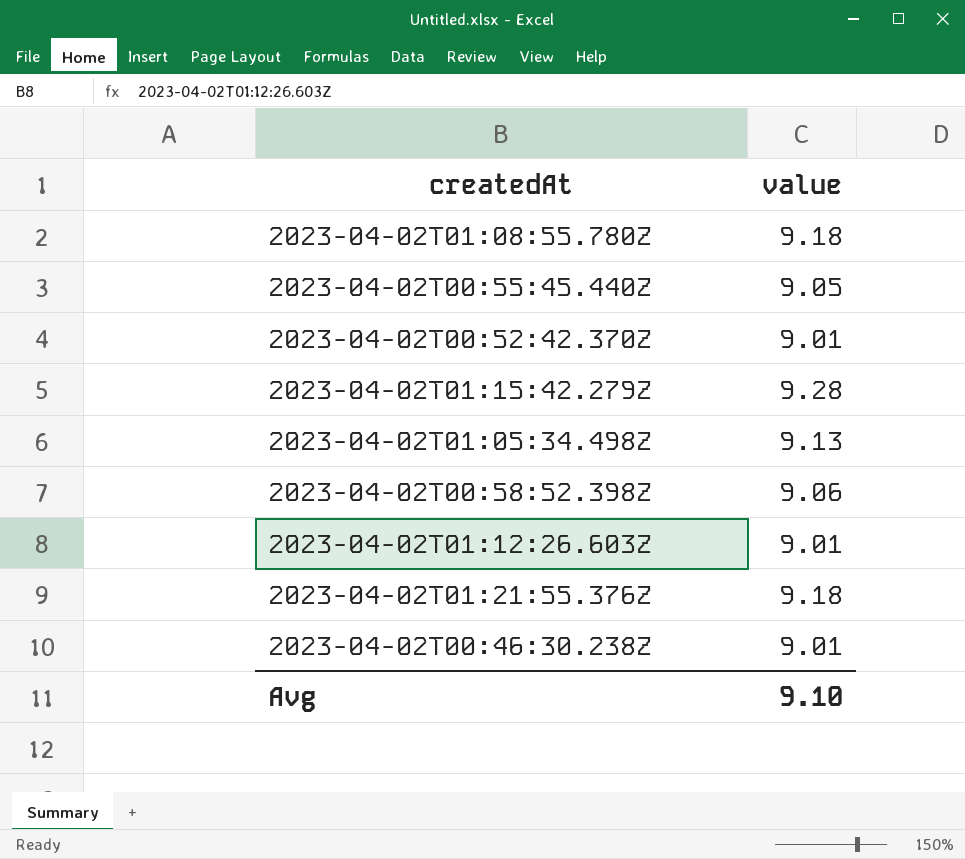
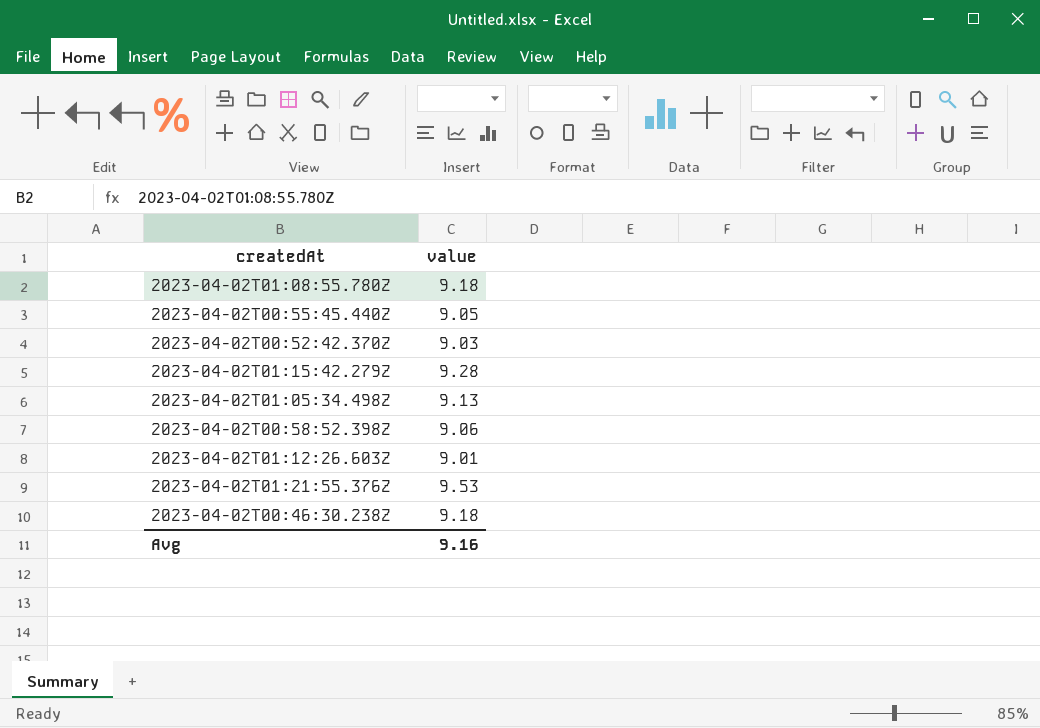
2023-04-02T00:52:42.370Z | value: 9.01 -> 9.03
2023-04-02T01:21:55.376Z | value: 9.18 -> 9.53
2023-04-02T00:46:30.238Z | value: 9.01 -> 9.18
Avg | value: 9.10 -> 9.16

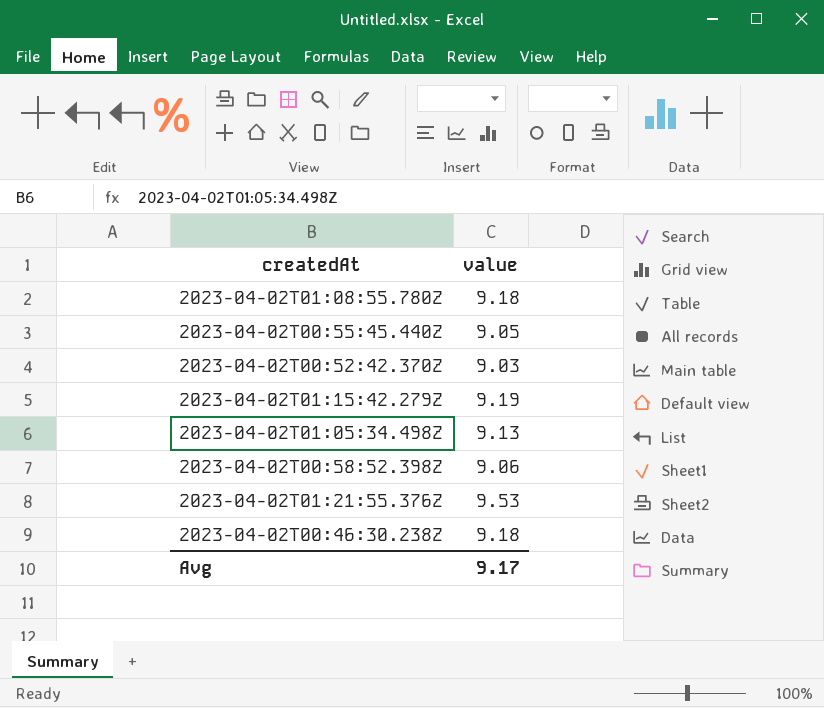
row 2023-04-02T01:12:26.603Z: 9.01 -> none
2023-04-02T01:15:42.279Z | value: 9.28 -> 9.19
Avg | value: 9.16 -> 9.17

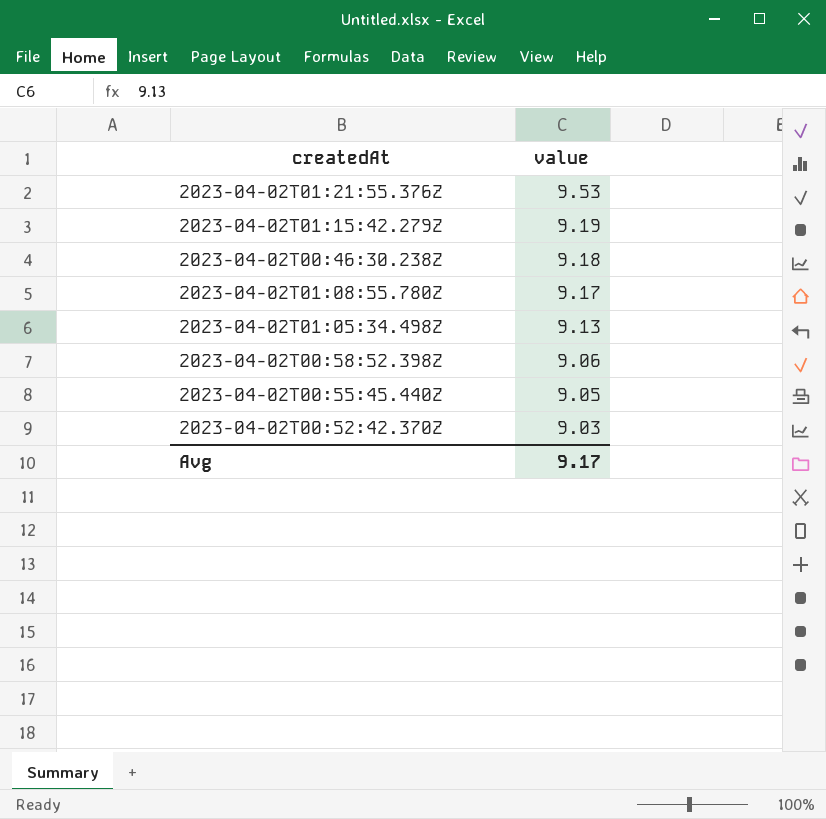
row order: none -> value descending
2023-04-02T01:08:55.780Z | value: 9.18 -> 9.17

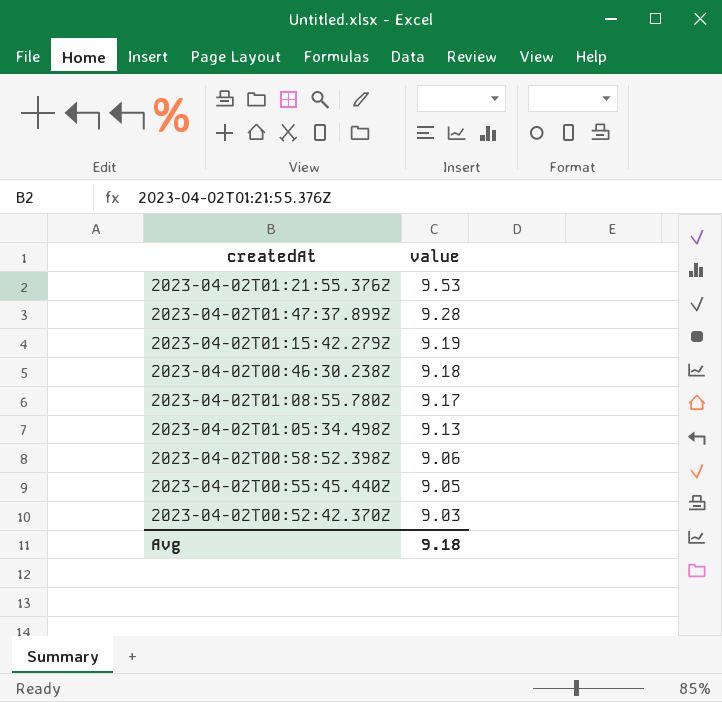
row 2023-04-02T01:47:37.899Z: none -> 9.28
Avg | value: 9.17 -> 9.18

